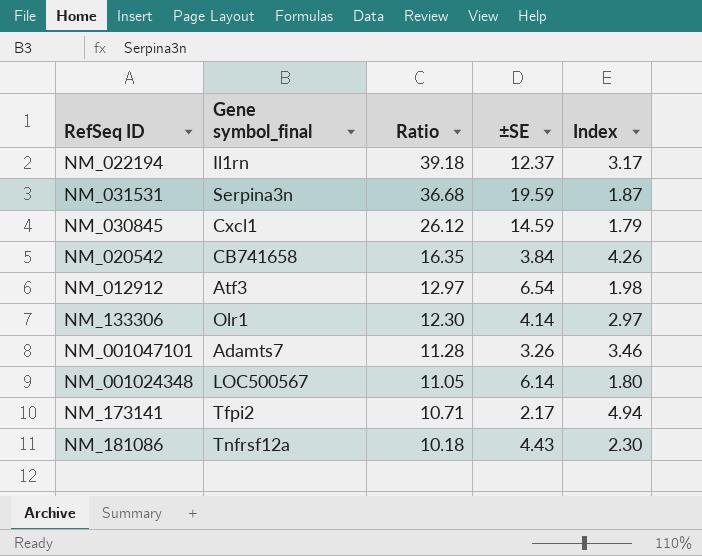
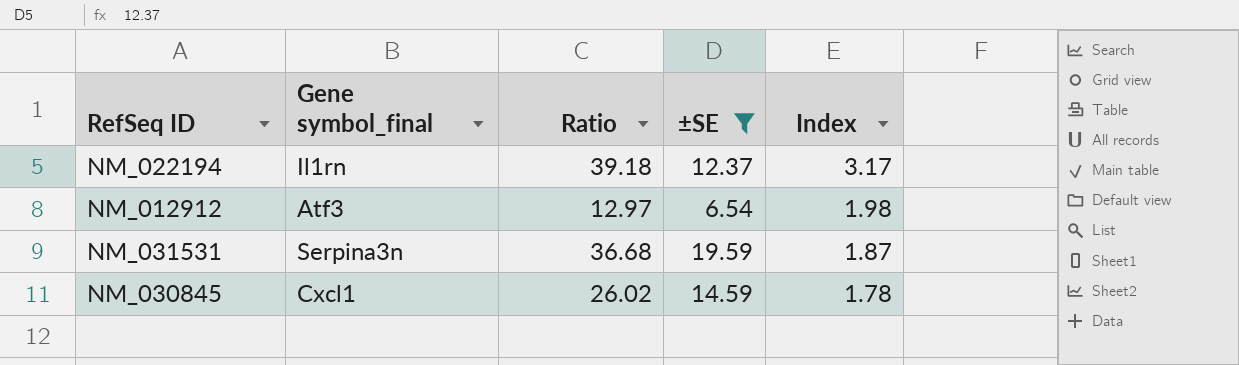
filter: none -> ±SE >= 6.54
row order: Ratio descending -> Index descending
NM_030845 | Ratio: 26.12 -> 26.02
NM_030845 | Index: 1.79 -> 1.78

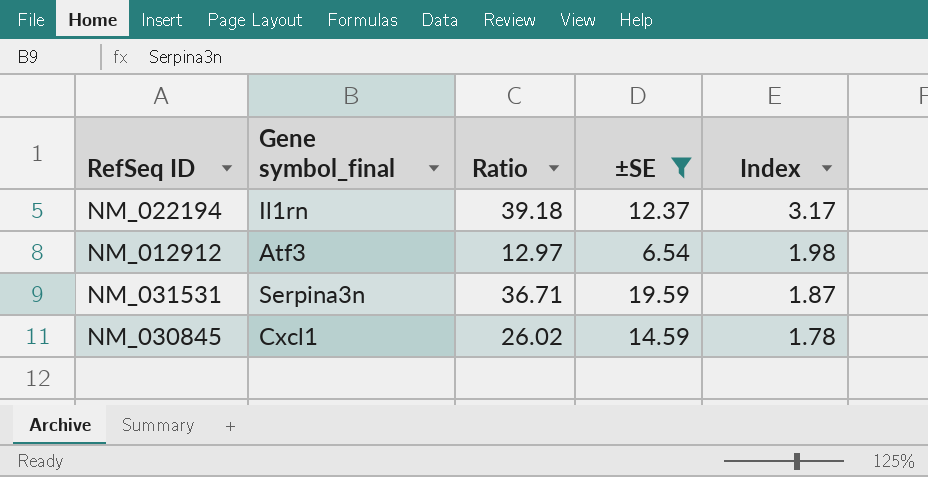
NM_031531 | Ratio: 36.68 -> 36.71

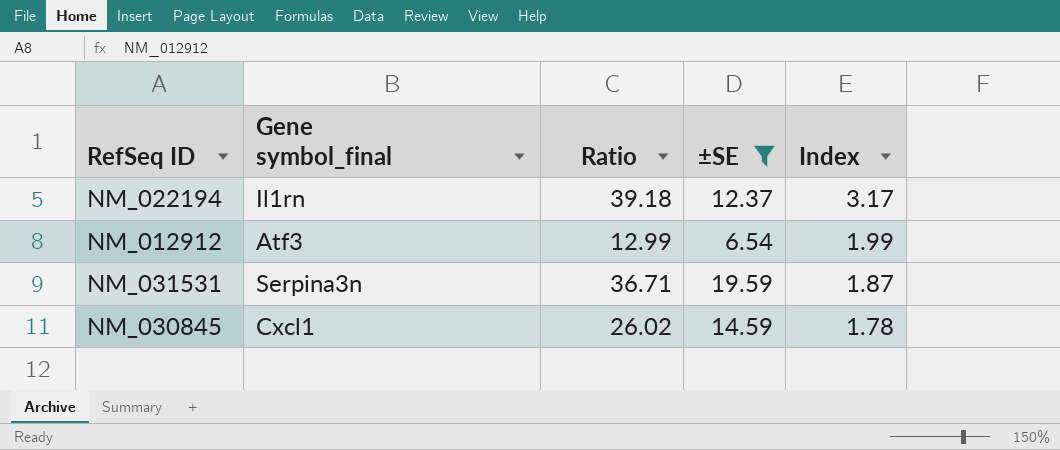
NM_012912 | Ratio: 12.97 -> 12.99
NM_012912 | Index: 1.98 -> 1.99

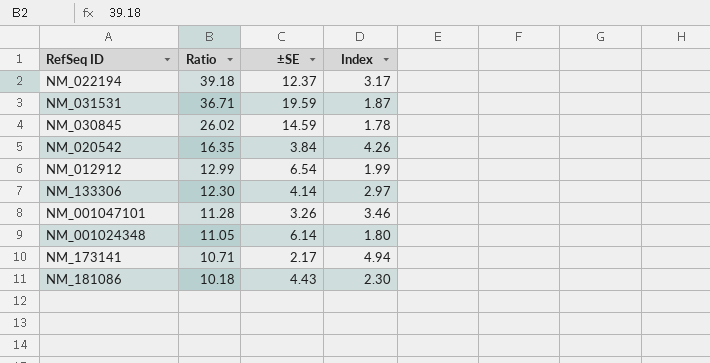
filter: ±SE >= 6.54 -> none
row order: Index descending -> Ratio descending
column Gene symbol_final | position: 2 -> none

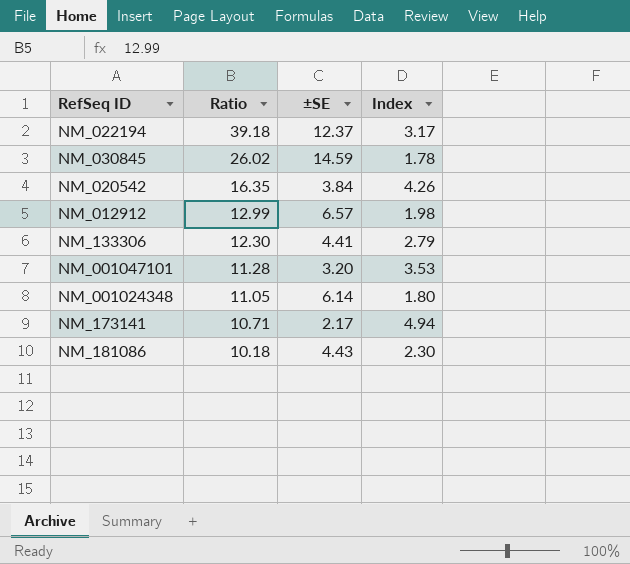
row NM_031531: 36.71 | 19.59 | 1.87 -> none
NM_012912 | ±SE: 6.54 -> 6.57
NM_012912 | Index: 1.99 -> 1.98
NM_133306 | ±SE: 4.14 -> 4.41
NM_133306 | Index: 2.97 -> 2.79
NM_001047101 | ±SE: 3.26 -> 3.20
NM_001047101 | Index: 3.46 -> 3.53

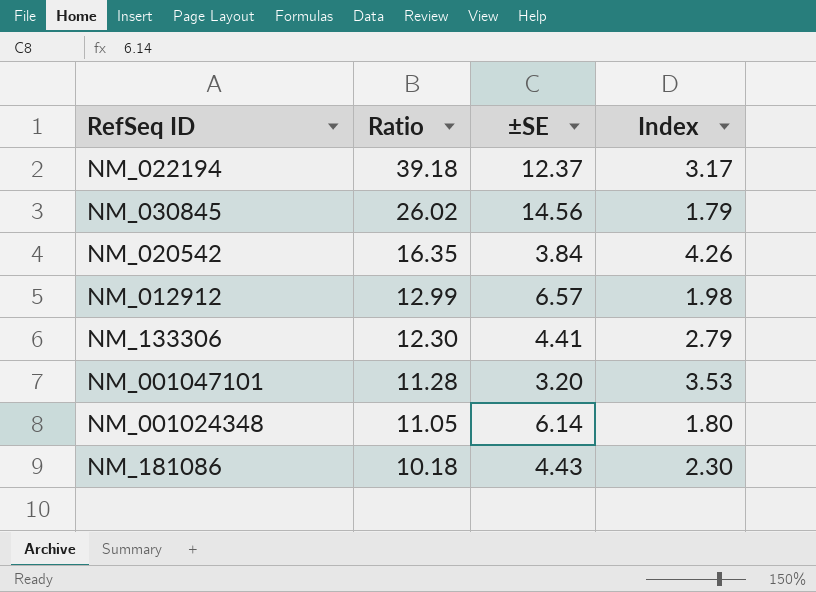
row NM_173141: 10.71 | 2.17 | 4.94 -> none
NM_030845 | ±SE: 14.59 -> 14.56
NM_030845 | Index: 1.78 -> 1.79

